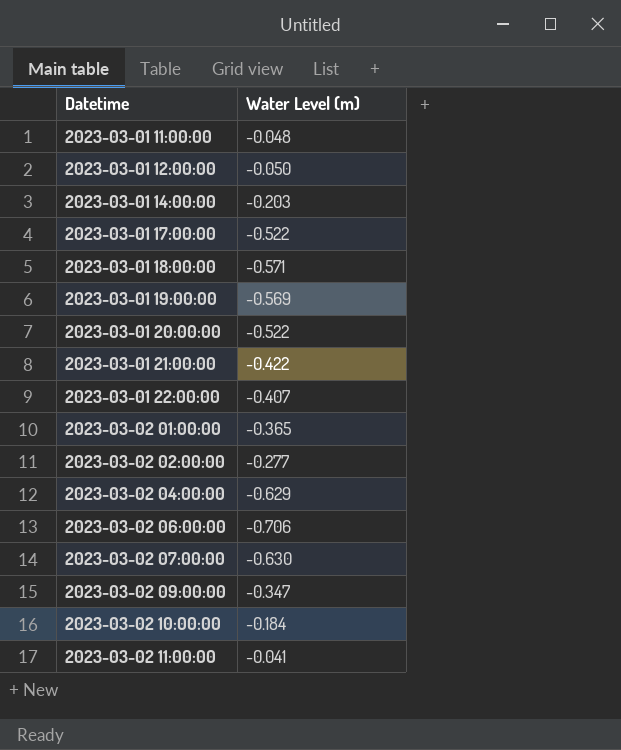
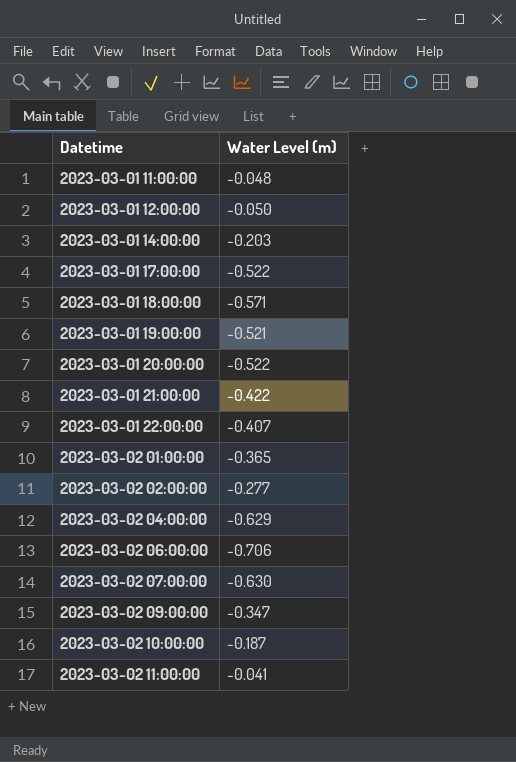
2023-03-01 19:00:00 | Water Level (m): -0.569 -> -0.521
2023-03-02 10:00:00 | Water Level (m): -0.184 -> -0.187

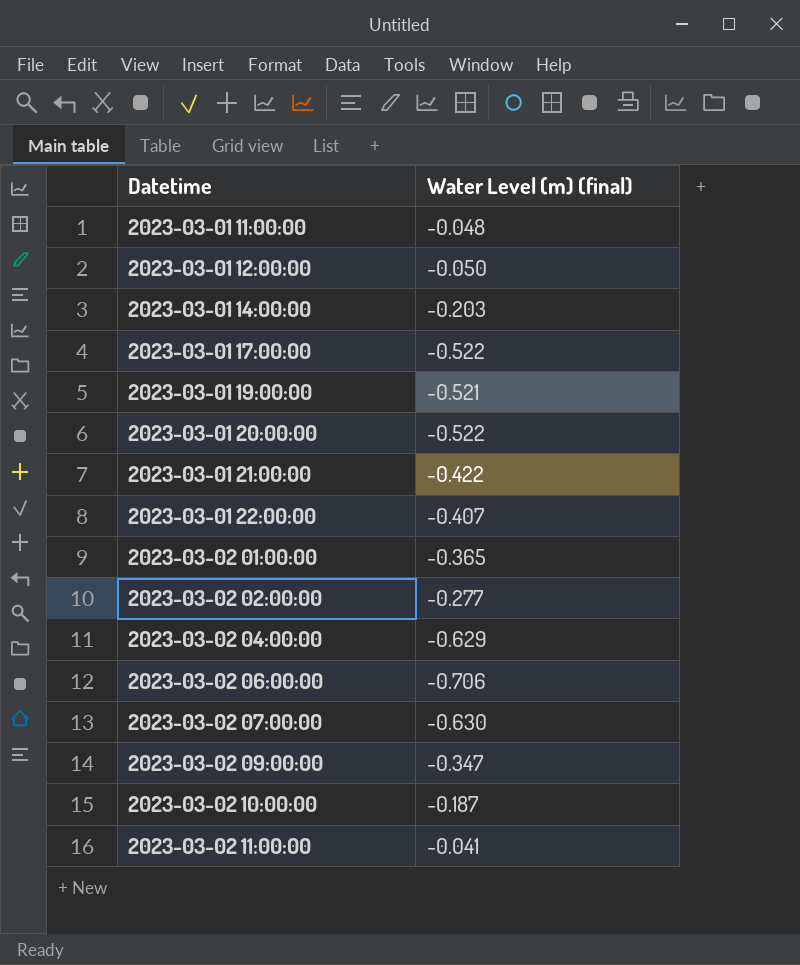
column name: Water Level (m) -> Water Level (m) (final)
row 2023-03-01 18:00:00: -0.571 -> none

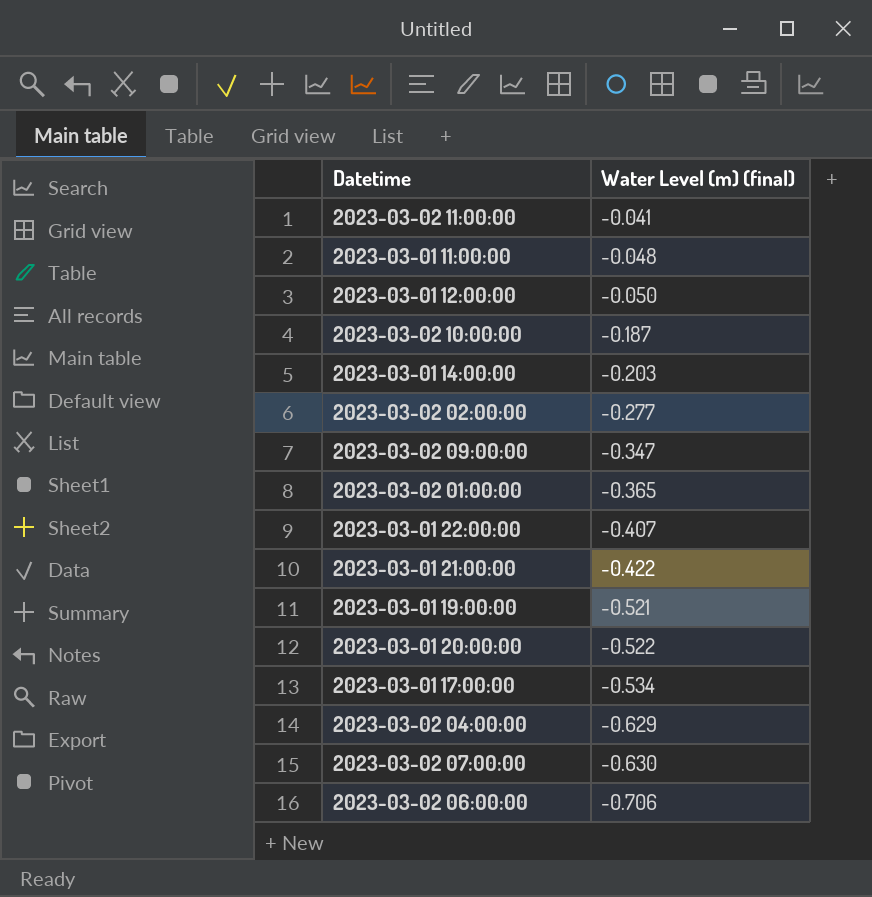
row order: Datetime ascending -> Water Level (m) (final) descending
2023-03-01 17:00:00 | Water Level (m) (final): -0.522 -> -0.534

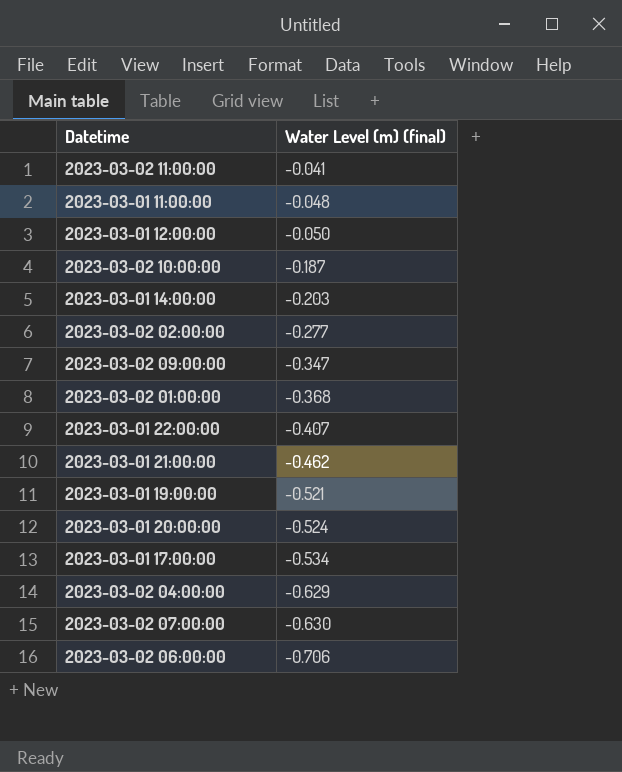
2023-03-02 01:00:00 | Water Level (m) (final): -0.365 -> -0.368
2023-03-01 21:00:00 | Water Level (m) (final): -0.422 -> -0.462
2023-03-01 20:00:00 | Water Level (m) (final): -0.522 -> -0.524

